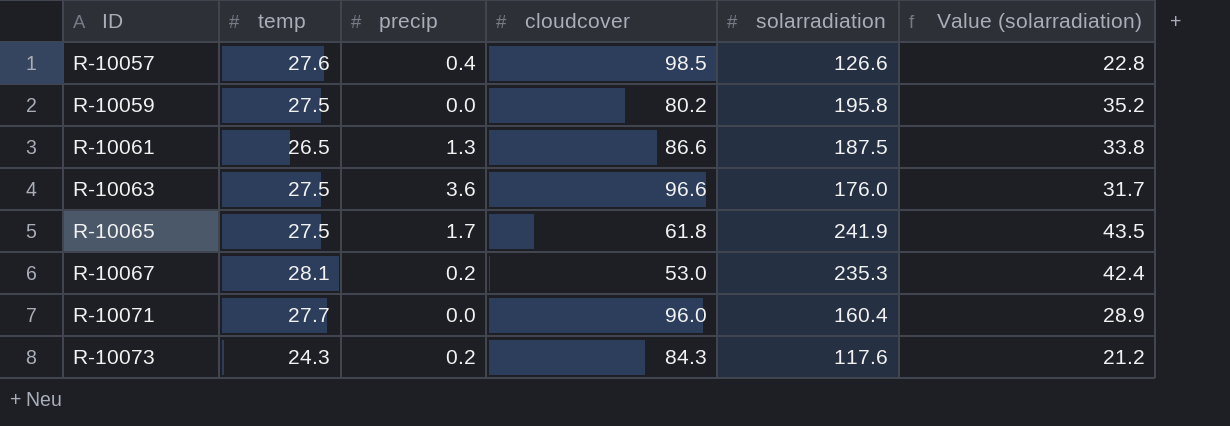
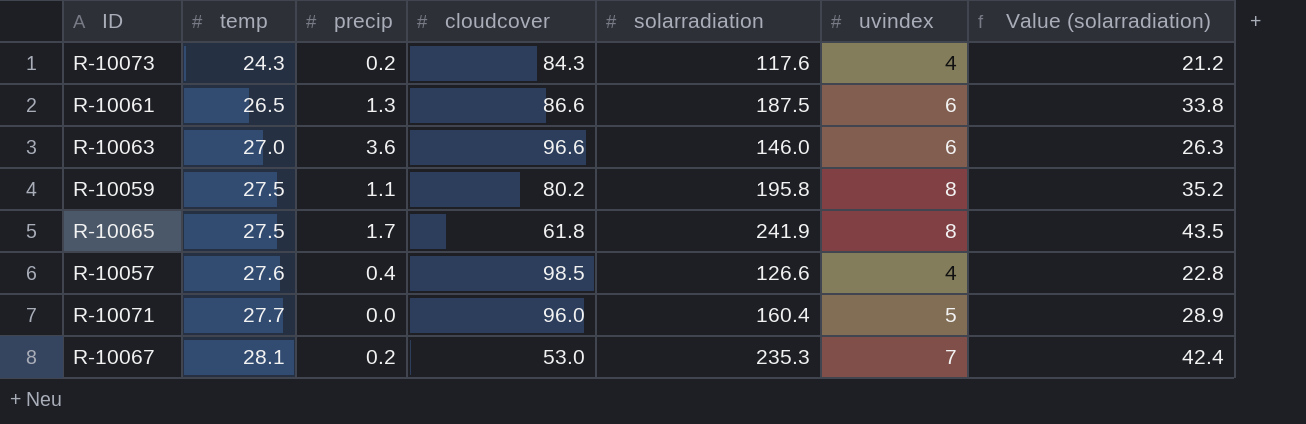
row order: ID ascending -> temp ascending
column uvindex | position: none -> 6
R-10063 | temp: 27.5 -> 27.0
R-10063 | solarradiation: 176.0 -> 146.0
R-10063 | Value (solarradiation): 31.7 -> 26.3
R-10059 | precip: 0.0 -> 1.1

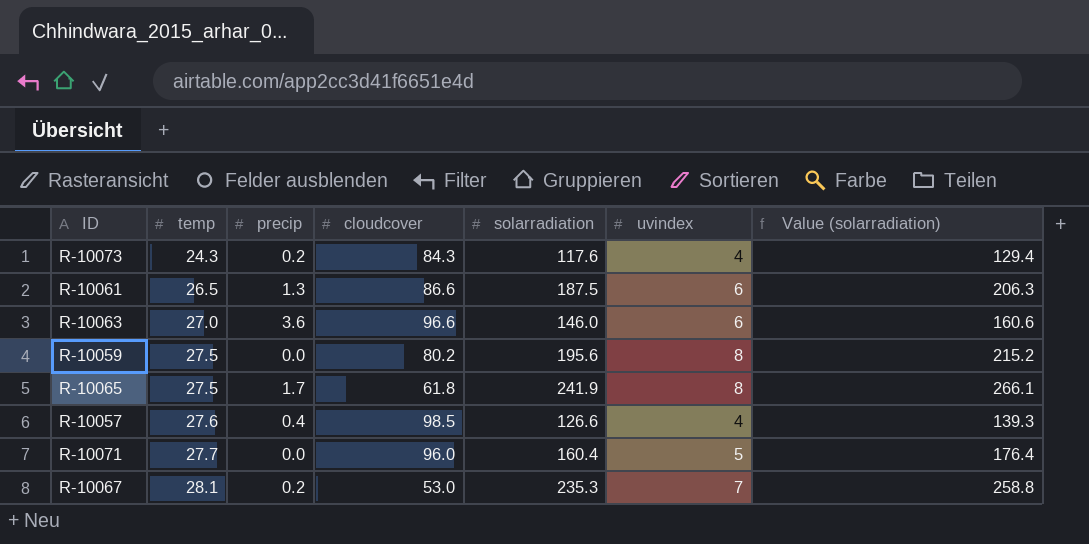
column Value (solarradiation) | formula: [solarradiation] * 0.18 -> [solarradiation] * 1.1
R-10059 | precip: 1.1 -> 0.0
R-10059 | solarradiation: 195.8 -> 195.6

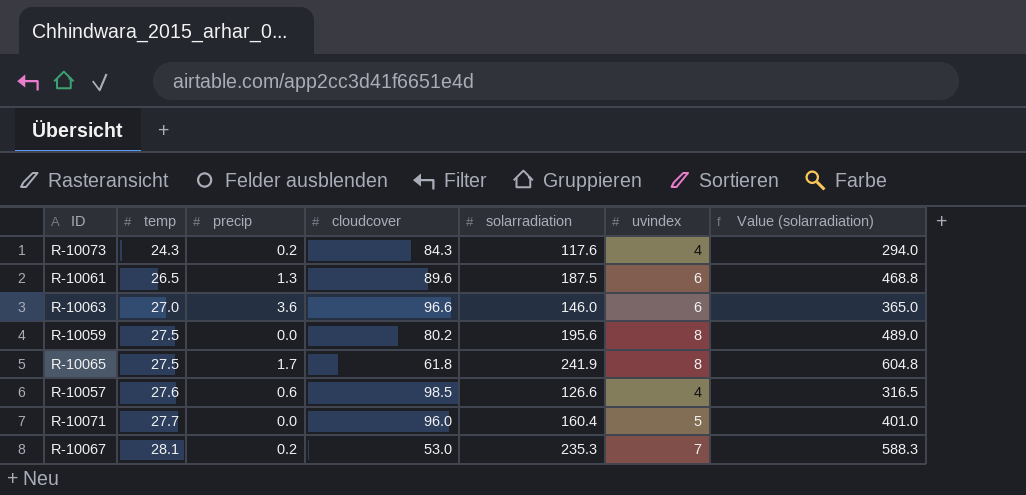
column Value (solarradiation) | formula: [solarradiation] * 1.1 -> [solarradiation] * 2.5
R-10061 | cloudcover: 86.6 -> 89.6
R-10057 | precip: 0.4 -> 0.6

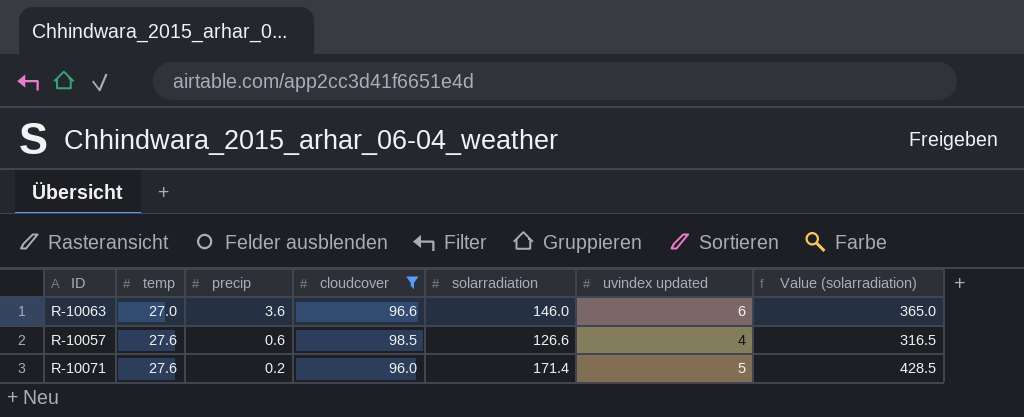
filter: none -> cloudcover >= 96.0
column name: uvindex -> uvindex updated
R-10071 | temp: 27.7 -> 27.6
R-10071 | precip: 0.0 -> 0.2
R-10071 | solarradiation: 160.4 -> 171.4
R-10071 | Value (solarradiation): 401.0 -> 428.5

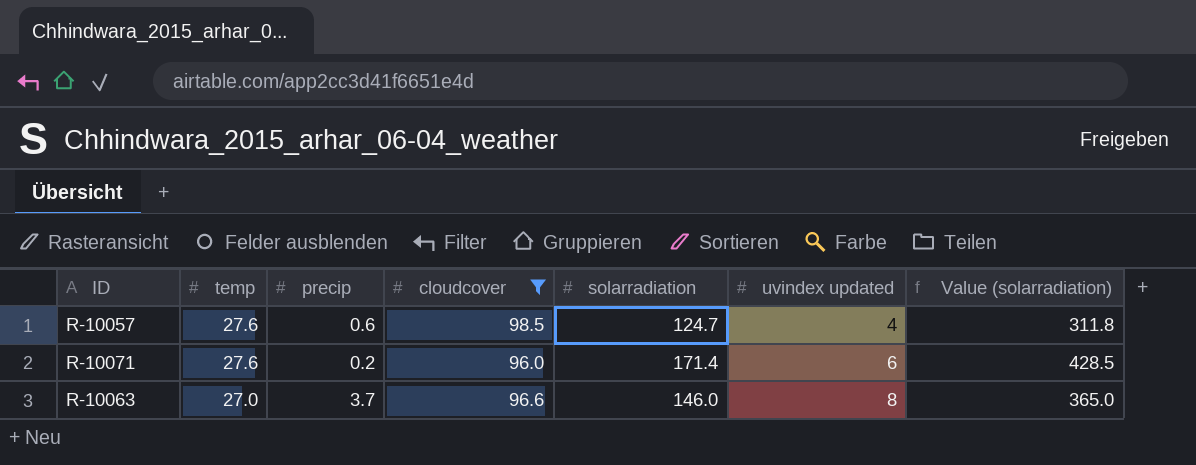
row order: temp ascending -> temp descending
R-10057 | solarradiation: 126.6 -> 124.7
R-10057 | Value (solarradiation): 316.5 -> 311.8
R-10071 | uvindex updated: 5 -> 6
R-10063 | precip: 3.6 -> 3.7
R-10063 | uvindex updated: 6 -> 8

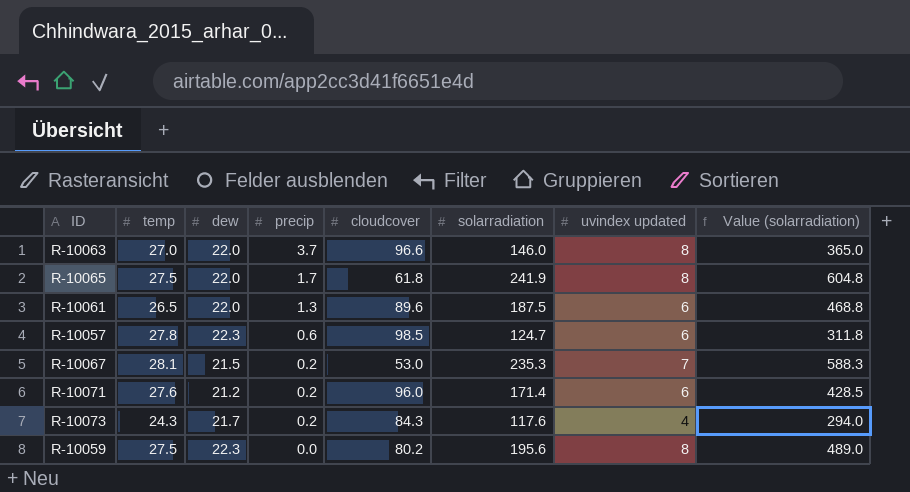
filter: cloudcover >= 96.0 -> none
row order: temp descending -> precip descending
column dew | position: none -> 3
R-10057 | temp: 27.6 -> 27.8
R-10057 | uvindex updated: 4 -> 6

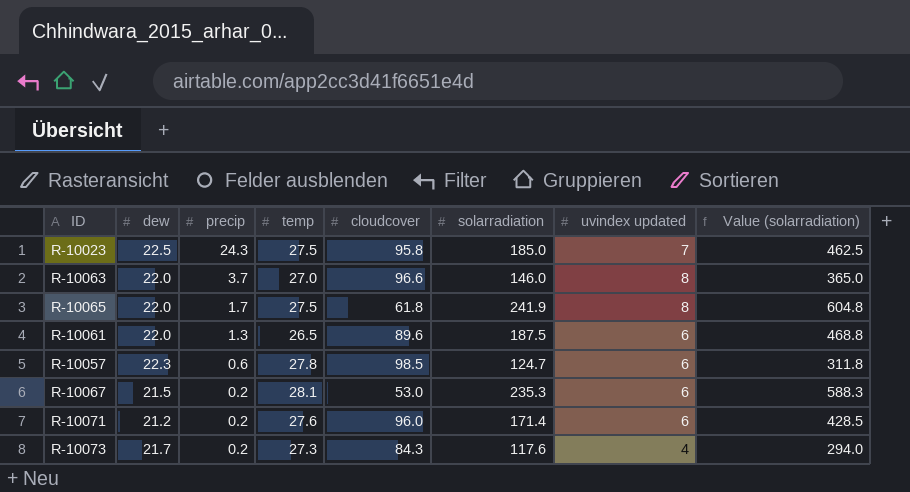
column temp | position: 2 -> 4
row R-10059: 27.5 | 22.3 | 0.0 | 80.2 | 195.6 | 8 | 489.0 -> none
row R-10023: none -> 22.5 | 24.3 | 27.5 | 95.8 | 185.0 | 7 | 462.5
R-10067 | uvindex updated: 7 -> 6
R-10073 | temp: 24.3 -> 27.3

